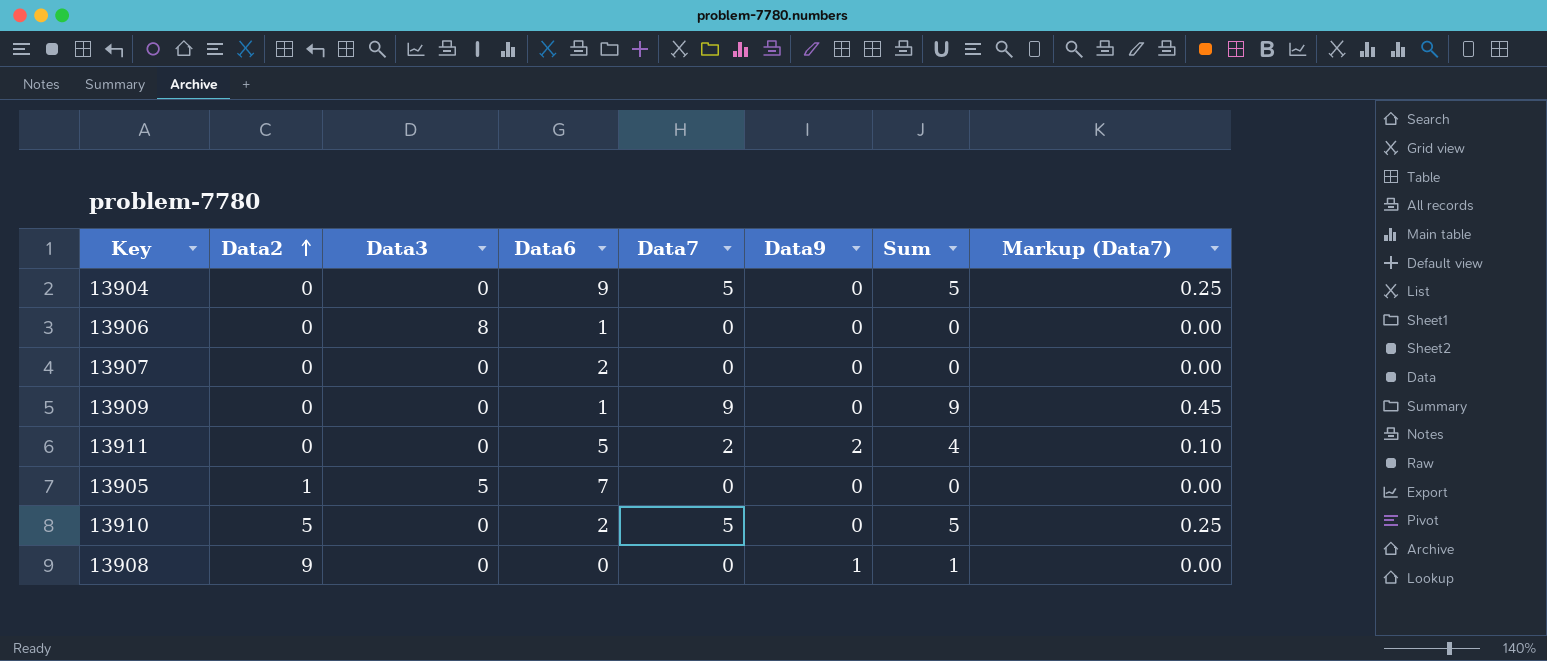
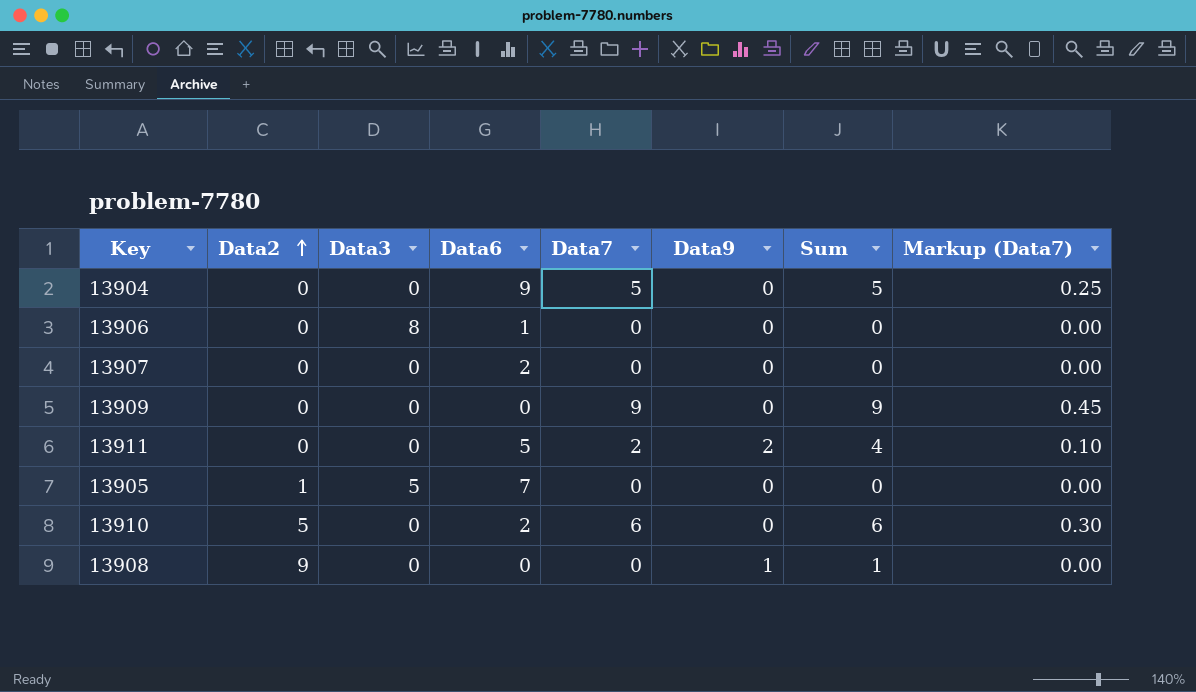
13909 | Data6: 1 -> 0
13910 | Data7: 5 -> 6
13910 | Sum: 5 -> 6
13910 | Markup (Data7): 0.25 -> 0.30

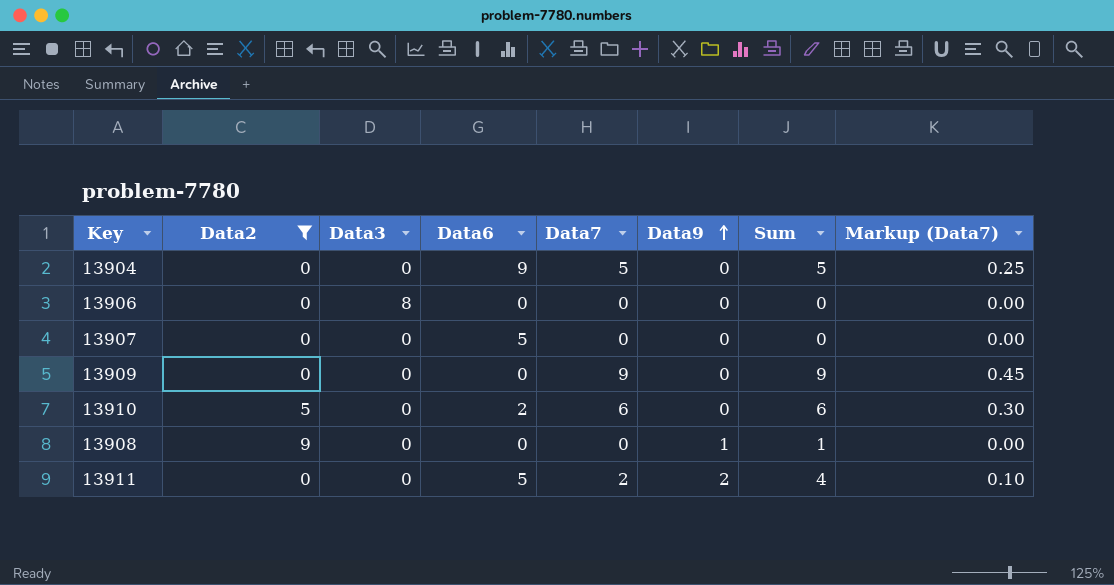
filter: none -> Data2 != 1
row order: Data2 ascending -> Data9 ascending
13906 | Data6: 1 -> 0
13907 | Data6: 2 -> 5

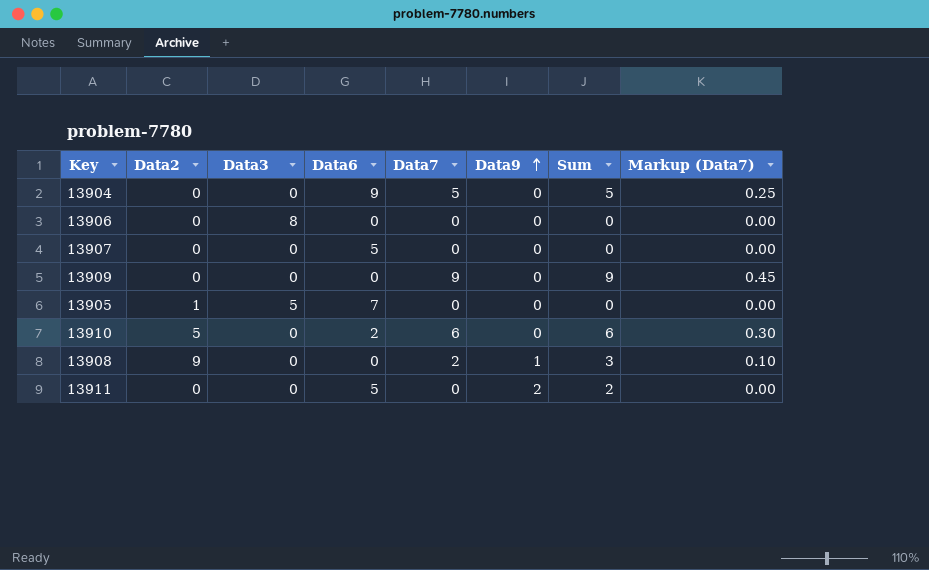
filter: Data2 != 1 -> none
13908 | Data7: 0 -> 2
13908 | Sum: 1 -> 3
13908 | Markup (Data7): 0.00 -> 0.10
13911 | Data7: 2 -> 0
13911 | Sum: 4 -> 2
13911 | Markup (Data7): 0.10 -> 0.00

